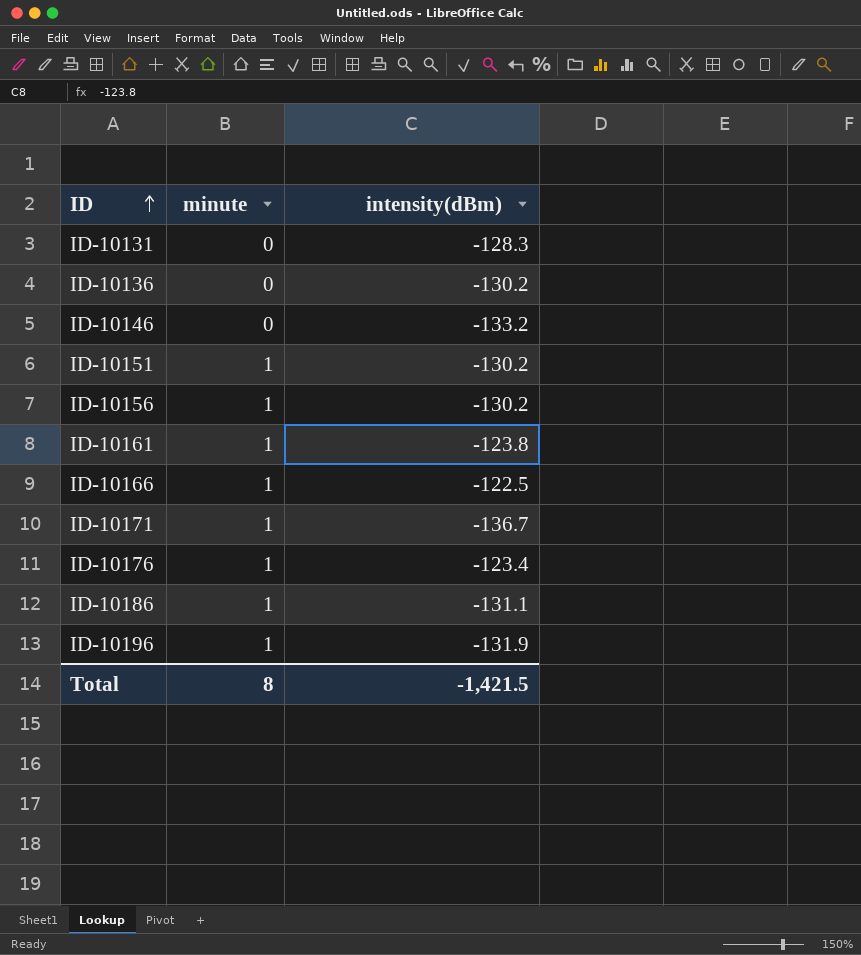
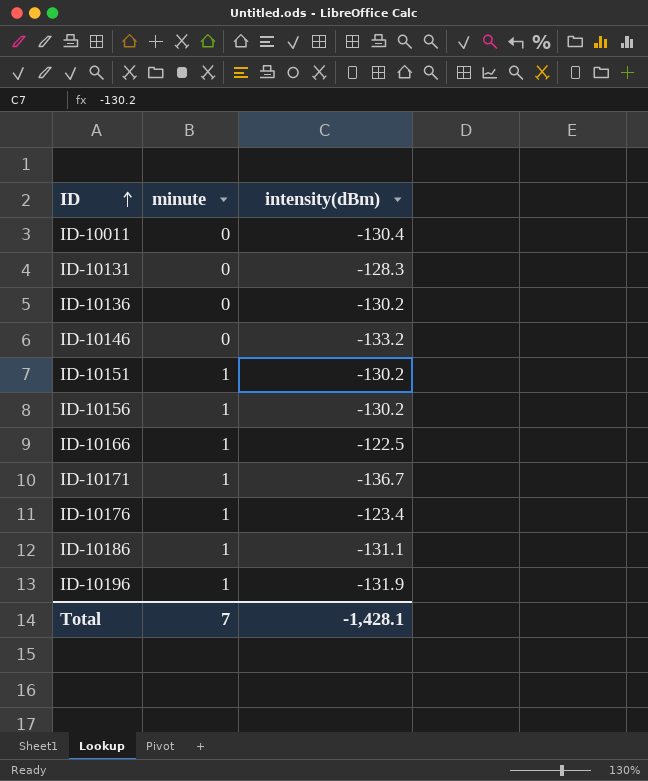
row ID-10161: 1 | -123.8 -> none
row ID-10011: none -> 0 | -130.4
Total | minute: 8 -> 7
Total | intensity(dBm): -1,421.5 -> -1,428.1

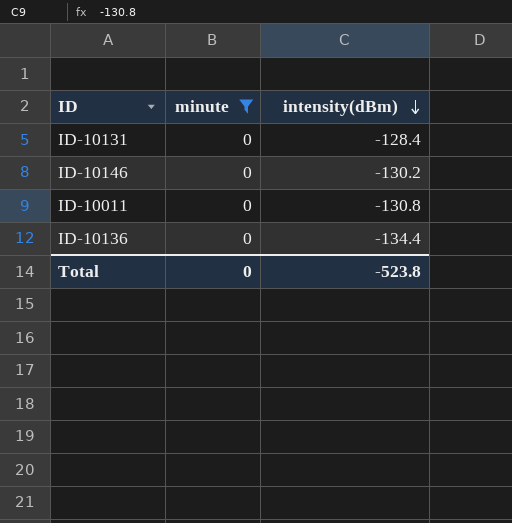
filter: none -> minute = 0
row order: ID ascending -> intensity(dBm) descending
ID-10131 | intensity(dBm): -128.3 -> -128.4
ID-10146 | intensity(dBm): -133.2 -> -130.2
ID-10011 | intensity(dBm): -130.4 -> -130.8
ID-10136 | intensity(dBm): -130.2 -> -134.4
Total | minute: 7 -> 0
Total | intensity(dBm): -1,428.1 -> -523.8

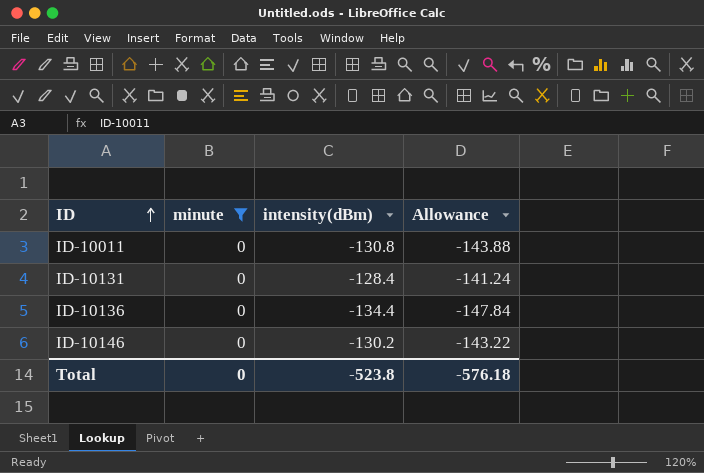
row order: intensity(dBm) descending -> ID ascending
column Allowance | formula: none -> [intensity(dBm)] * 1.1

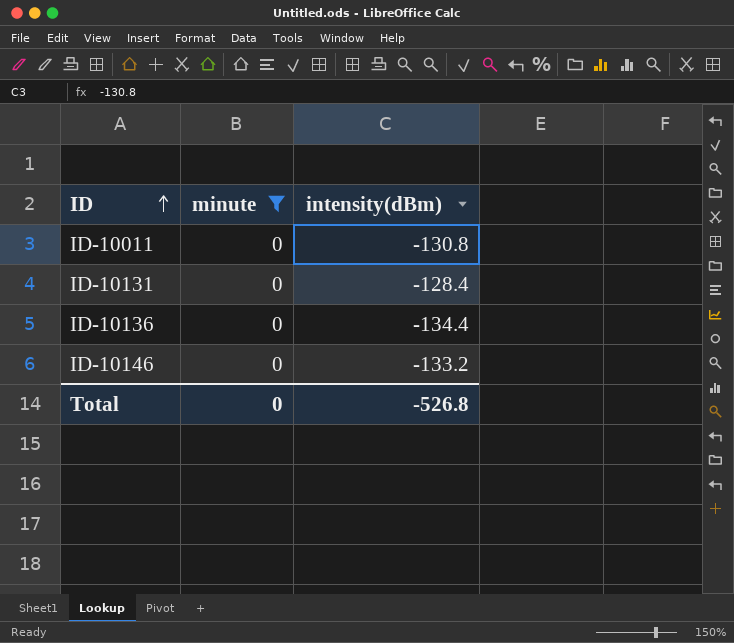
column Allowance | formula: [intensity(dBm)] * 1.1 -> none
ID-10146 | intensity(dBm): -130.2 -> -133.2
Total | intensity(dBm): -523.8 -> -526.8

